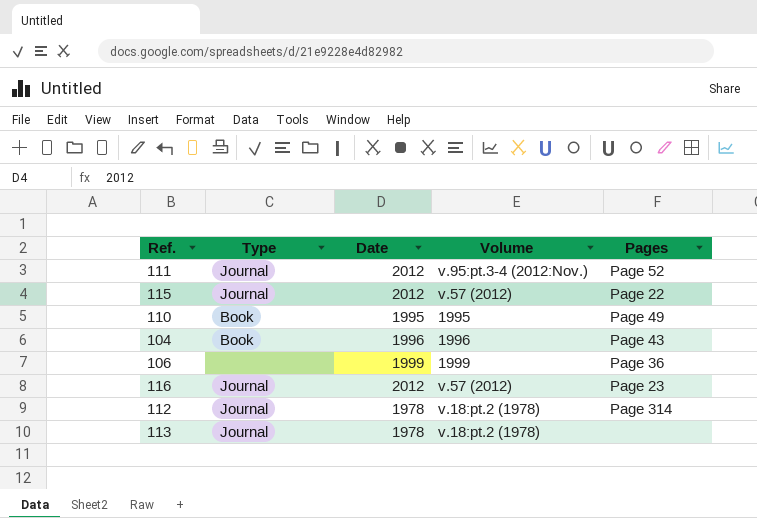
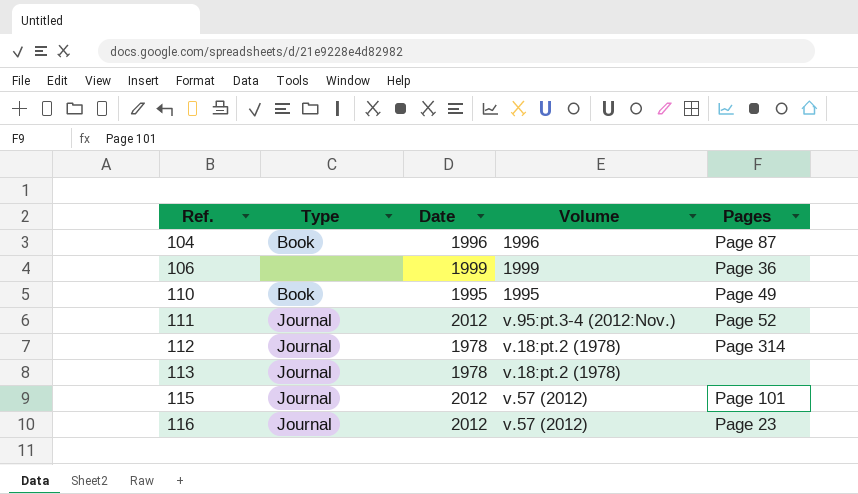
row order: none -> Ref. ascending
104 | Pages: Page 43 -> Page 87
115 | Pages: Page 22 -> Page 101

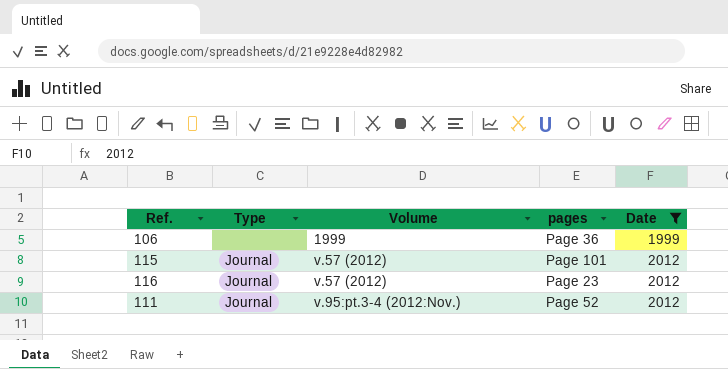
filter: none -> Date >= 1999
row order: Ref. ascending -> Volume ascending
column name: Pages -> pages
column Date | position: 3 -> 5

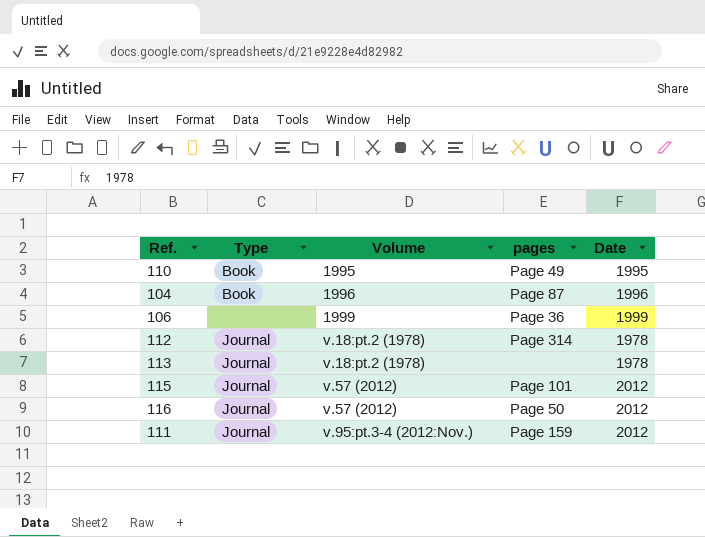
filter: Date >= 1999 -> none
116 | pages: Page 23 -> Page 50
111 | pages: Page 52 -> Page 159

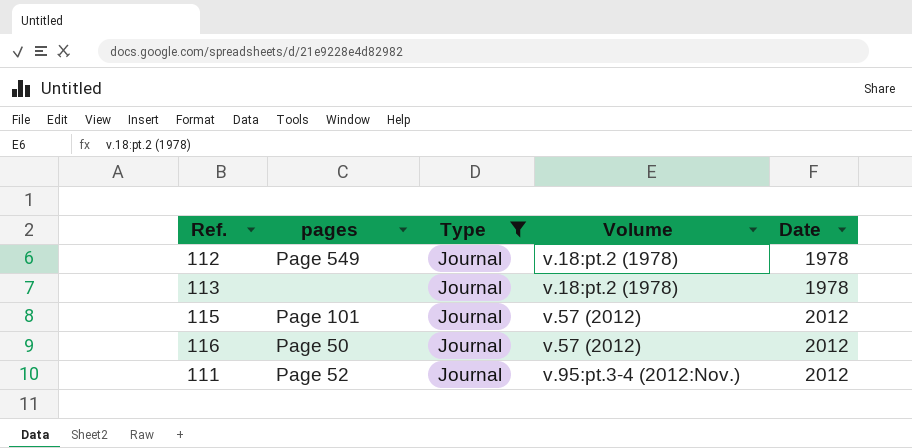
filter: none -> Type = Journal
column pages | position: 4 -> 2
112 | pages: Page 314 -> Page 549
111 | pages: Page 159 -> Page 52

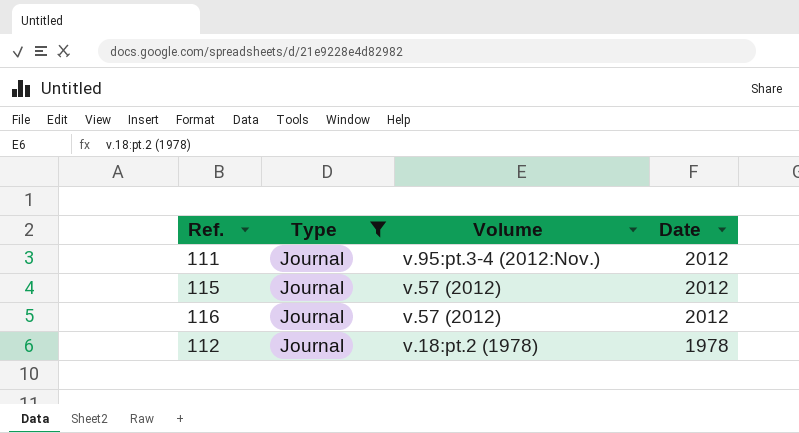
row order: Volume ascending -> Volume descending
column pages | position: 2 -> none
row 113: none | Journal | v.18:pt.2 (1978) | 1978 -> none

